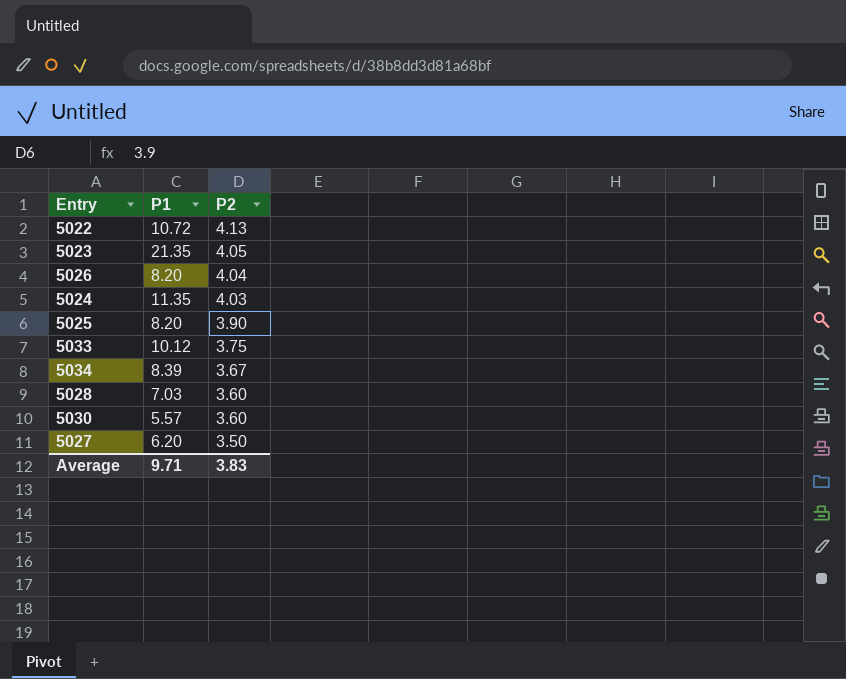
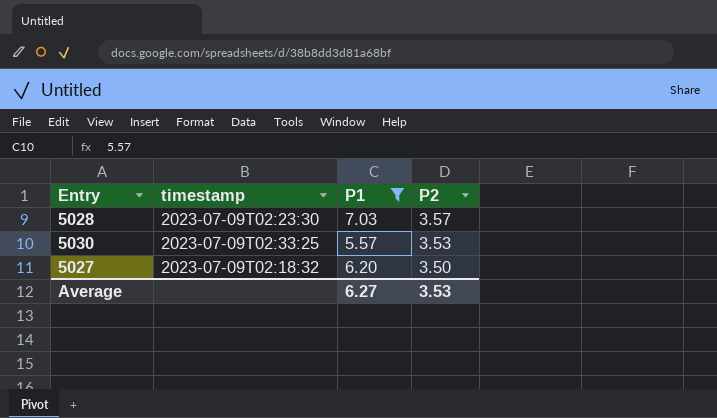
filter: none -> P1 <= 7.03
column timestamp | position: none -> 2
5028 | P2: 3.60 -> 3.57
5030 | P2: 3.60 -> 3.53
Average | P1: 9.71 -> 6.27
Average | P2: 3.83 -> 3.53

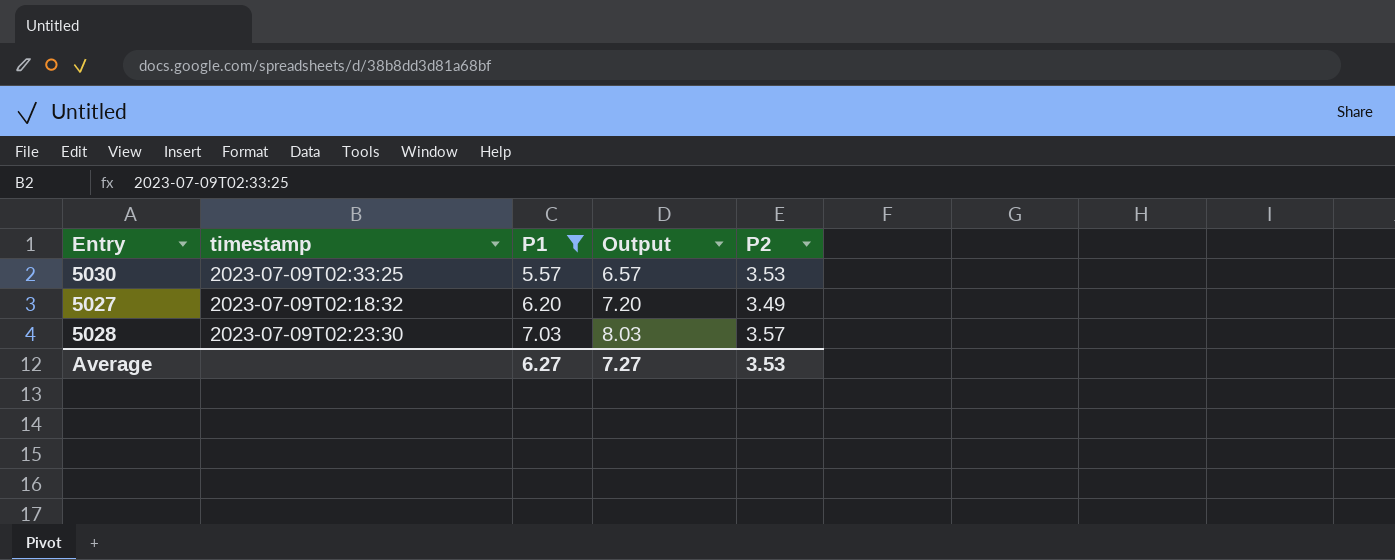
row order: P2 descending -> P1 ascending
column Output | formula: none -> [P1] + 1
5027 | P2: 3.50 -> 3.49

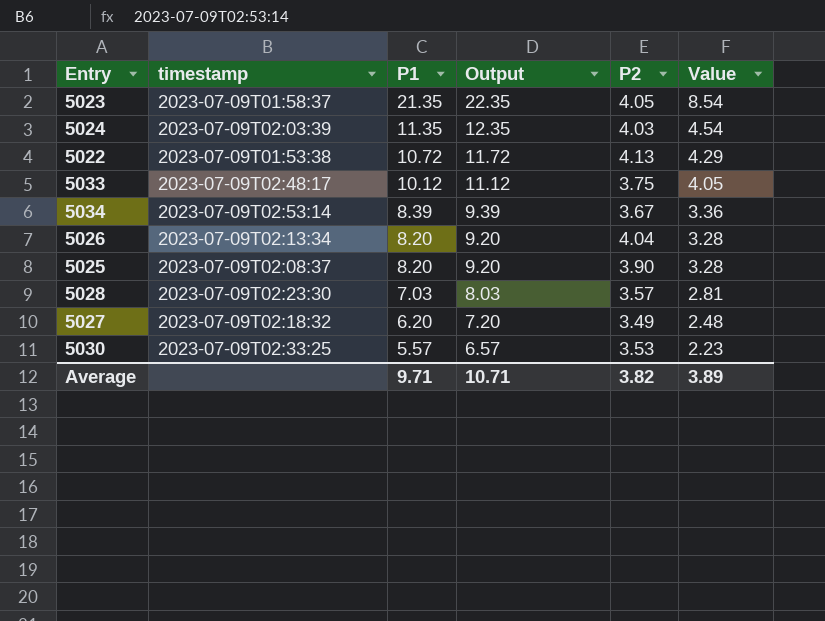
filter: P1 <= 7.03 -> none
row order: P1 ascending -> P1 descending
column Value | formula: none -> [P1] * 0.4
Average | P1: 6.27 -> 9.71
Average | Output: 7.27 -> 10.71
Average | P2: 3.53 -> 3.82

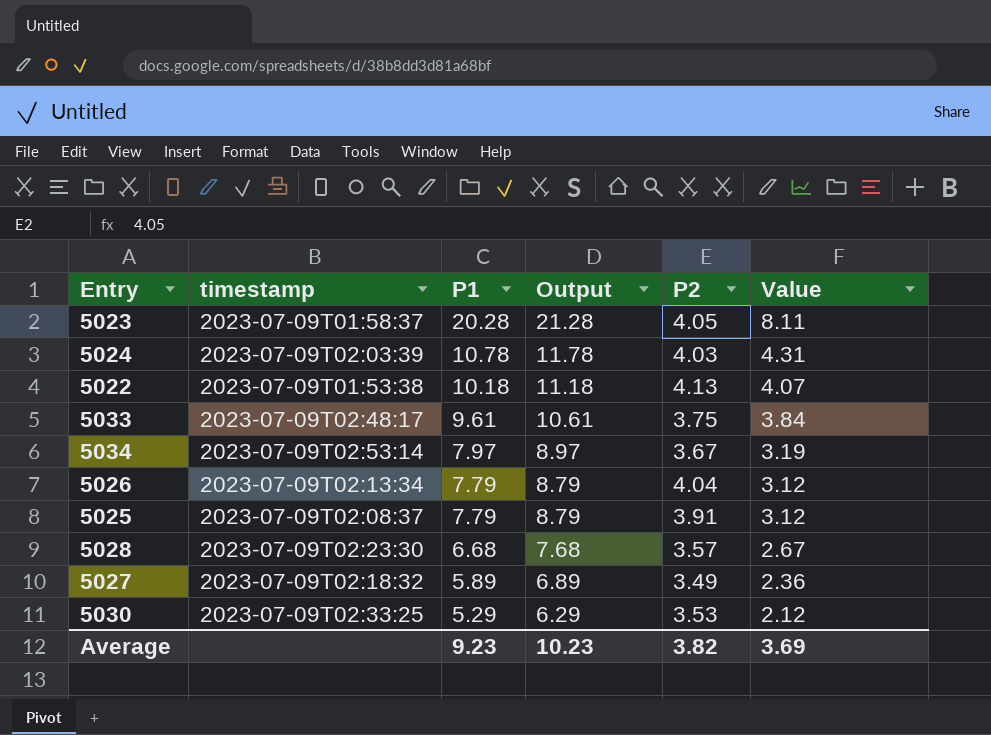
5023 | P1: 21.35 -> 20.28
5023 | Output: 22.35 -> 21.28
5023 | Value: 8.54 -> 8.11
5024 | P1: 11.35 -> 10.78
5024 | Output: 12.35 -> 11.78
5024 | Value: 4.54 -> 4.31
5022 | P1: 10.72 -> 10.18
5022 | Output: 11.72 -> 11.18
5022 | Value: 4.29 -> 4.07
5033 | P1: 10.12 -> 9.61
5033 | Output: 11.12 -> 10.61
5033 | Value: 4.05 -> 3.84
5034 | P1: 8.39 -> 7.97
5034 | Output: 9.39 -> 8.97
5034 | Value: 3.36 -> 3.19
5026 | P1: 8.20 -> 7.79
5026 | Output: 9.20 -> 8.79
5026 | Value: 3.28 -> 3.12
5025 | P1: 8.20 -> 7.79
5025 | Output: 9.20 -> 8.79
5025 | P2: 3.90 -> 3.91
5025 | Value: 3.28 -> 3.12
5028 | P1: 7.03 -> 6.68
5028 | Output: 8.03 -> 7.68
5028 | Value: 2.81 -> 2.67
5027 | P1: 6.20 -> 5.89
5027 | Output: 7.20 -> 6.89
5027 | Value: 2.48 -> 2.36
5030 | P1: 5.57 -> 5.29
5030 | Output: 6.57 -> 6.29
5030 | Value: 2.23 -> 2.12
Average | P1: 9.71 -> 9.23
Average | Output: 10.71 -> 10.23
Average | Value: 3.89 -> 3.69

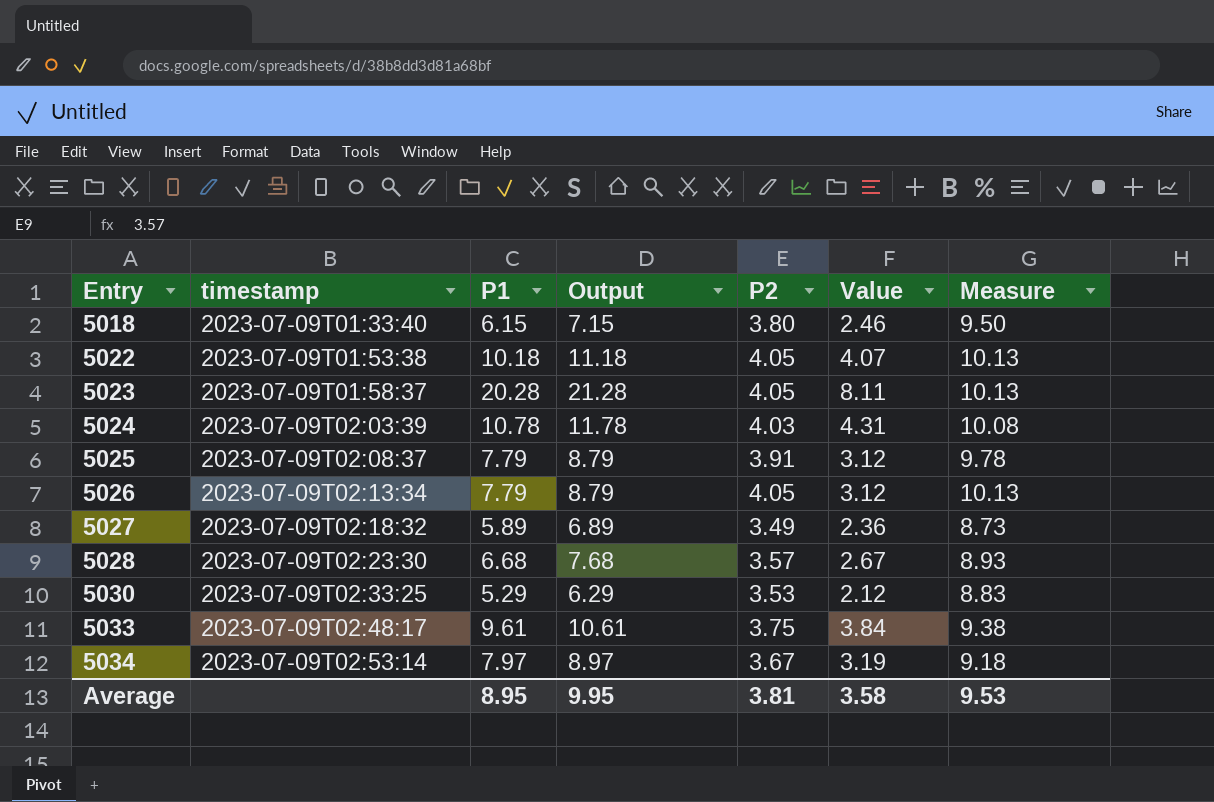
row order: P1 descending -> Entry ascending
column Measure | formula: none -> [P2] * 2.5
row 5018: none -> 2023-07-09T01:33:40 | 6.15 | 7.15 | 3.80 | 2.46 | 9.50
5022 | P2: 4.13 -> 4.05
5026 | P2: 4.04 -> 4.05
Average | P1: 9.23 -> 8.95
Average | Output: 10.23 -> 9.95
Average | P2: 3.82 -> 3.81
Average | Value: 3.69 -> 3.58

